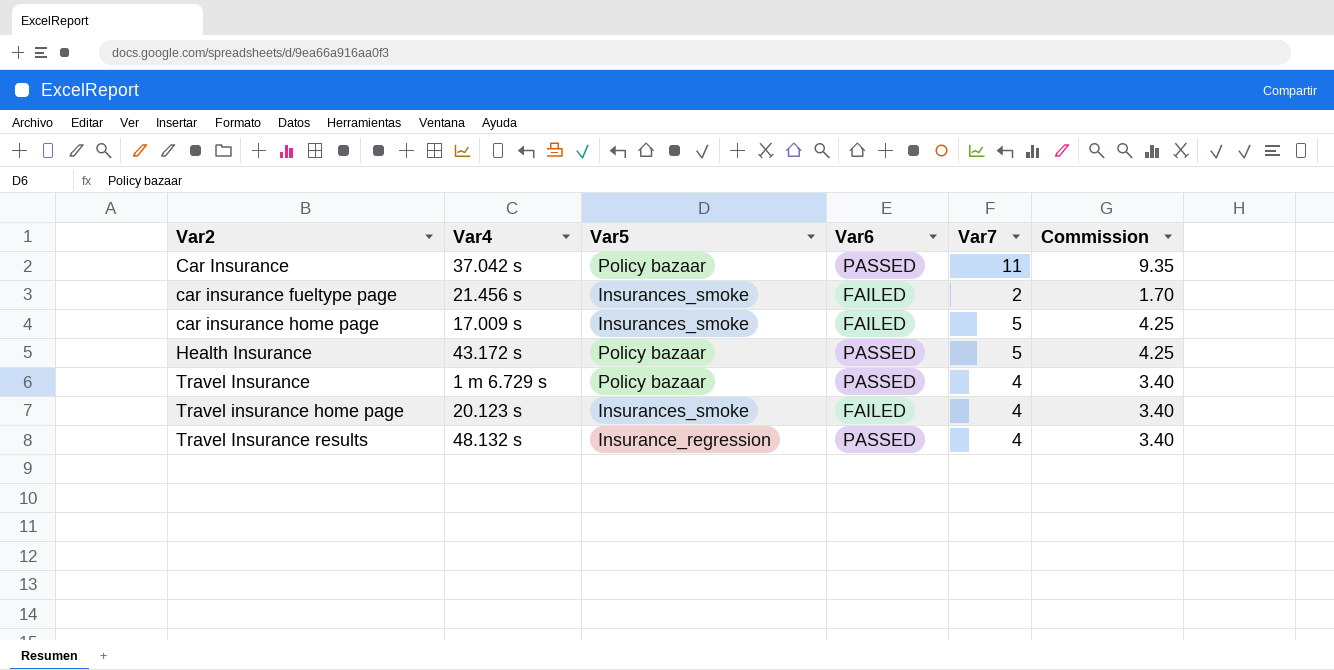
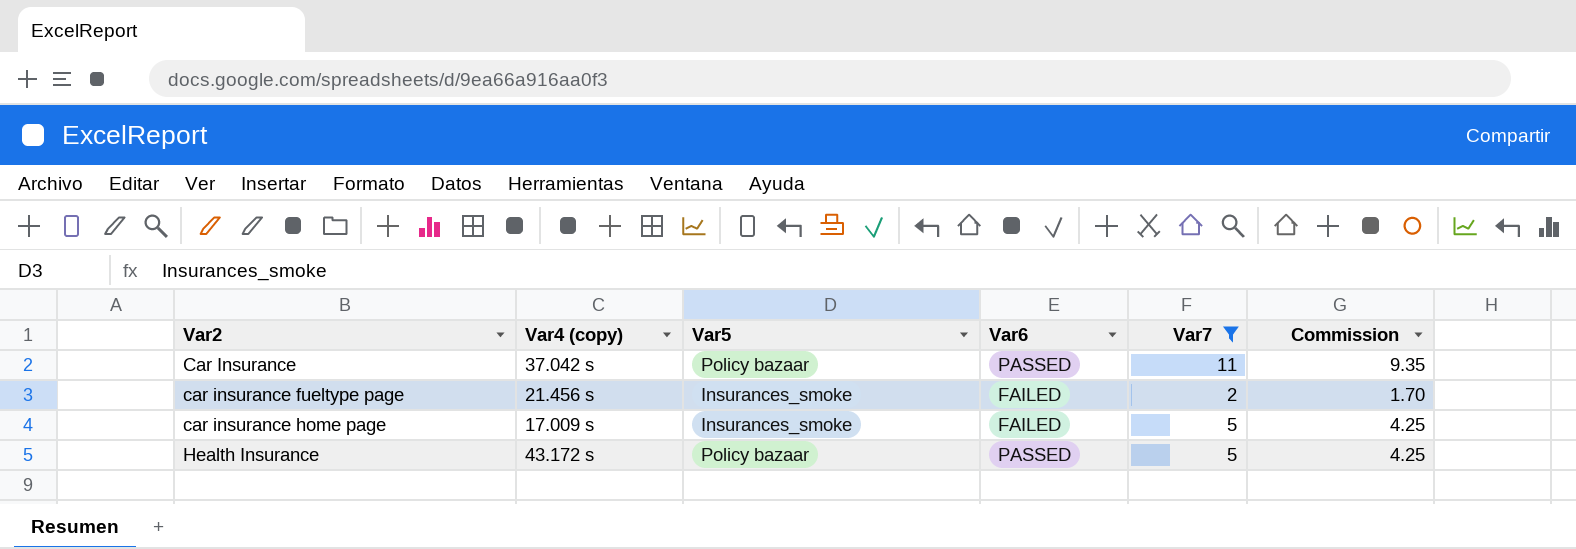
filter: none -> Var7 != 4
column name: Var4 -> Var4 (copy)

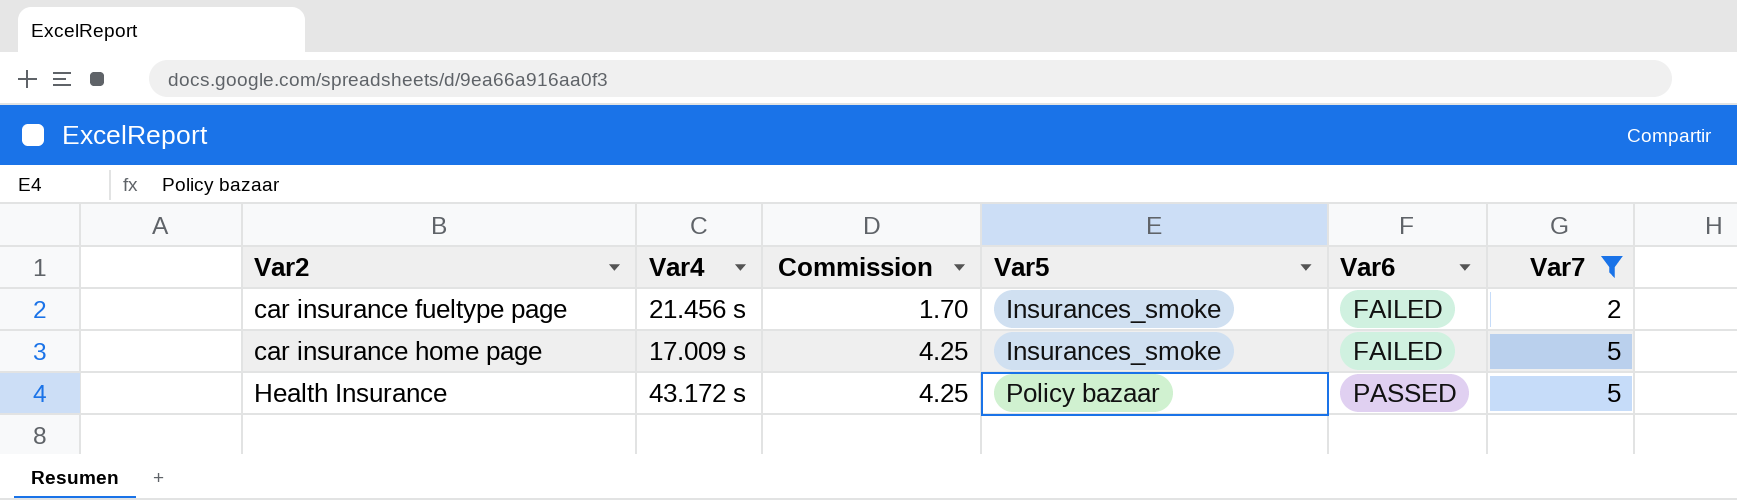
column name: Var4 (copy) -> Var4
column Commission | position: 6 -> 3
row Car Insurance: 37.042 s | Policy bazaar | PASSED | 11 | 9.35 -> none

